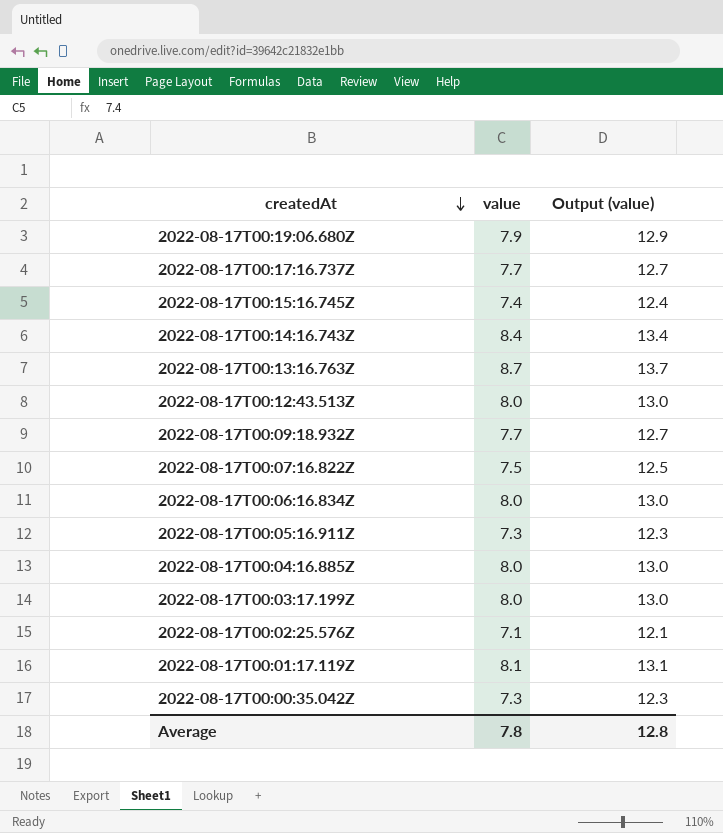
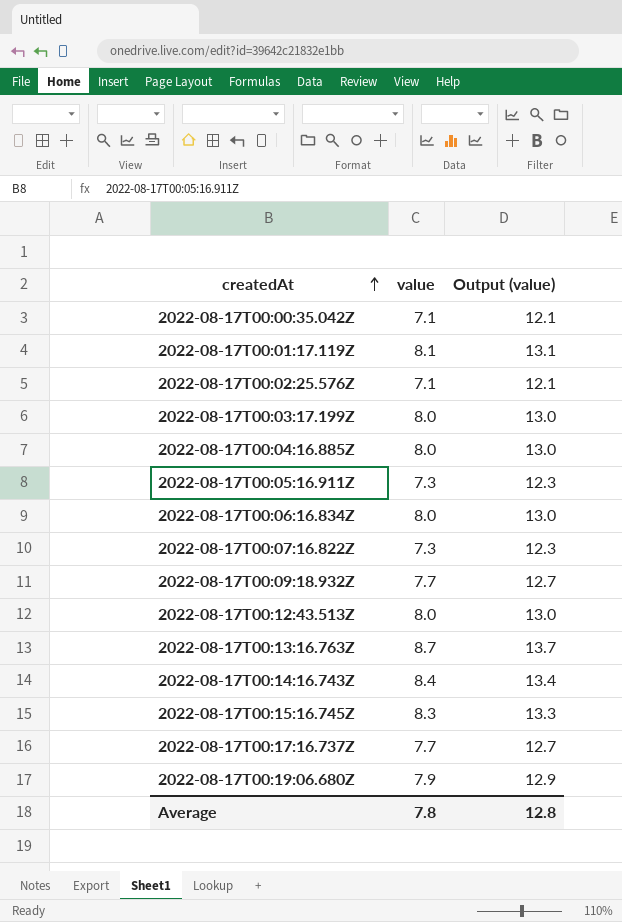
row order: createdAt descending -> createdAt ascending
2022-08-17T00:00:35.042Z | value: 7.3 -> 7.1
2022-08-17T00:00:35.042Z | Output (value): 12.3 -> 12.1
2022-08-17T00:07:16.822Z | value: 7.5 -> 7.3
2022-08-17T00:07:16.822Z | Output (value): 12.5 -> 12.3
2022-08-17T00:15:16.745Z | value: 7.4 -> 8.3
2022-08-17T00:15:16.745Z | Output (value): 12.4 -> 13.3

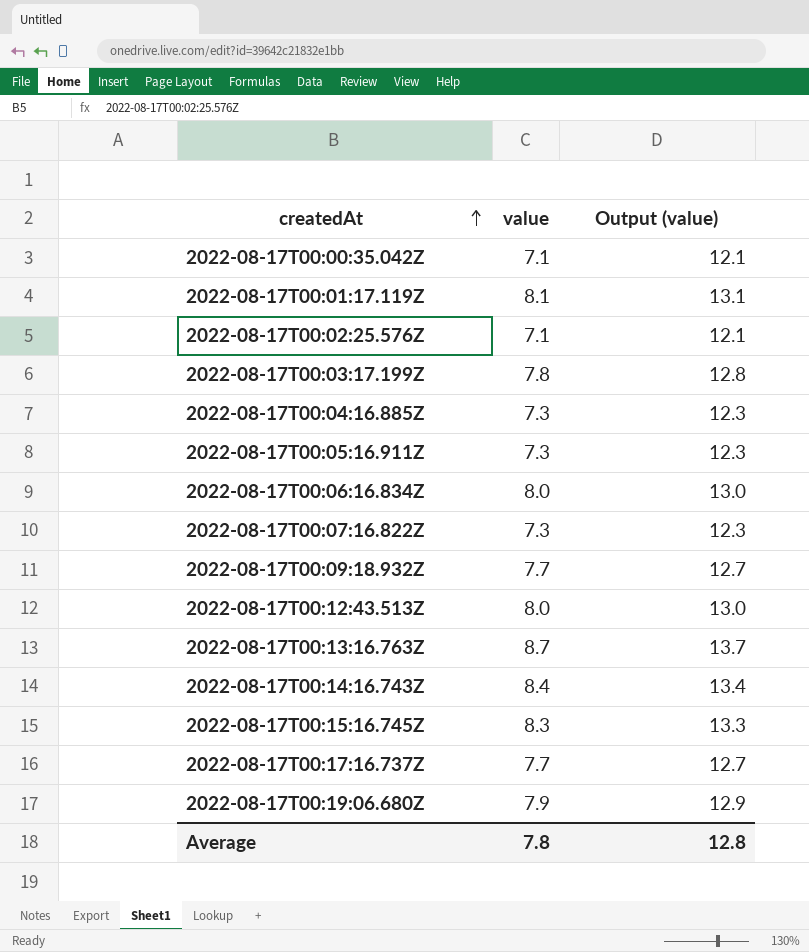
2022-08-17T00:03:17.199Z | value: 8.0 -> 7.8
2022-08-17T00:03:17.199Z | Output (value): 13.0 -> 12.8
2022-08-17T00:04:16.885Z | value: 8.0 -> 7.3
2022-08-17T00:04:16.885Z | Output (value): 13.0 -> 12.3

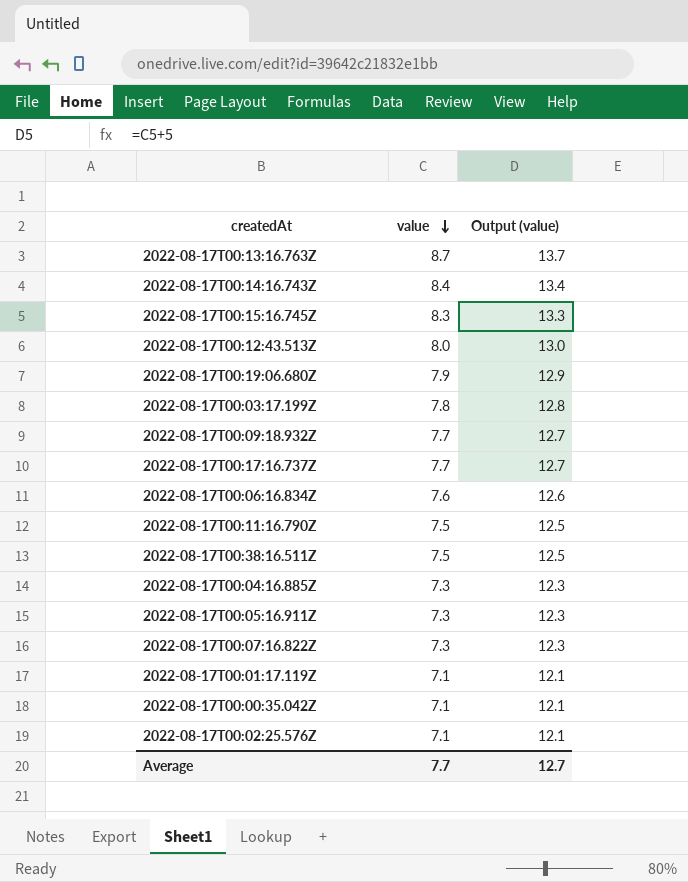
row order: createdAt ascending -> value descending
2022-08-17T00:06:16.834Z | value: 8.0 -> 7.6
2022-08-17T00:06:16.834Z | Output (value): 13.0 -> 12.6
row 2022-08-17T00:11:16.790Z: none -> 7.5 | 12.5
row 2022-08-17T00:38:16.511Z: none -> 7.5 | 12.5
2022-08-17T00:01:17.119Z | value: 8.1 -> 7.1
2022-08-17T00:01:17.119Z | Output (value): 13.1 -> 12.1
Average | value: 7.8 -> 7.7
Average | Output (value): 12.8 -> 12.7

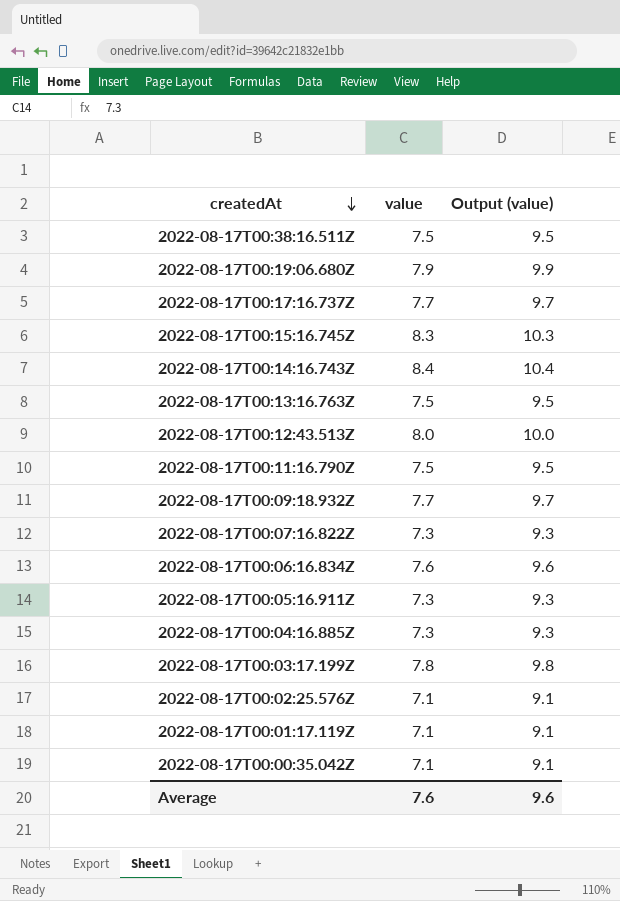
row order: value descending -> createdAt descending
column Output (value) | formula: [value] + 5 -> [value] + 2
2022-08-17T00:13:16.763Z | value: 8.7 -> 7.5
Average | value: 7.7 -> 7.6
Average | Output (value): 12.7 -> 9.6

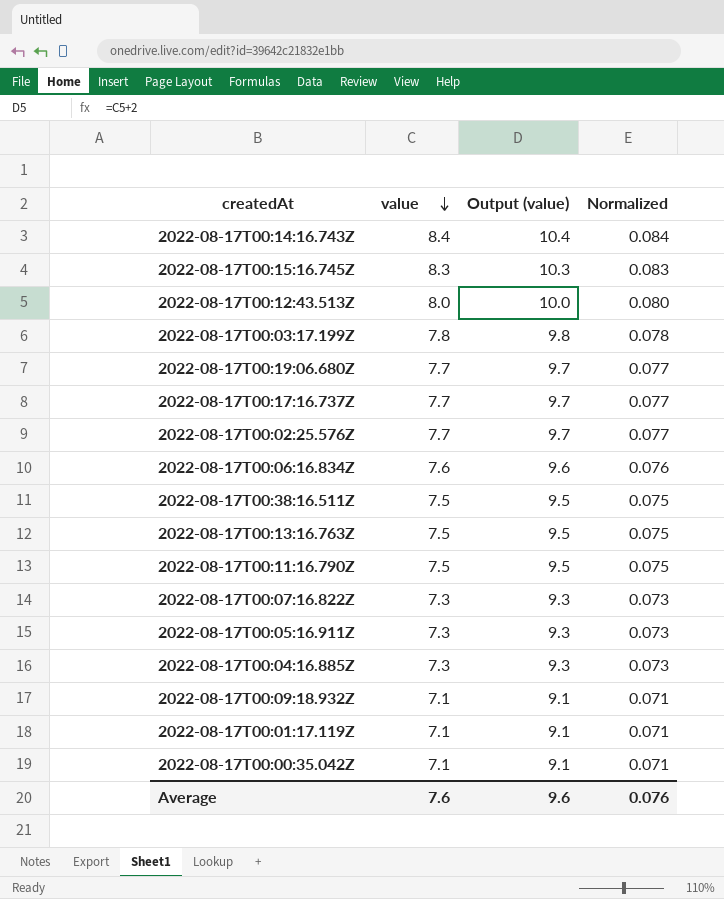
row order: createdAt descending -> value descending
column Normalized | formula: none -> [value] * 0.01
2022-08-17T00:19:06.680Z | value: 7.9 -> 7.7
2022-08-17T00:19:06.680Z | Output (value): 9.9 -> 9.7
2022-08-17T00:02:25.576Z | value: 7.1 -> 7.7
2022-08-17T00:02:25.576Z | Output (value): 9.1 -> 9.7
2022-08-17T00:09:18.932Z | value: 7.7 -> 7.1
2022-08-17T00:09:18.932Z | Output (value): 9.7 -> 9.1

